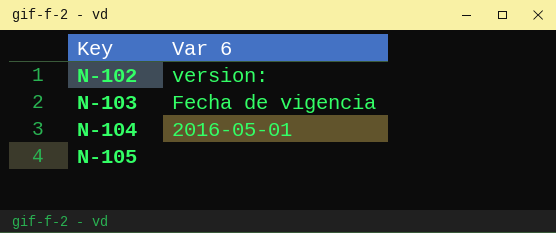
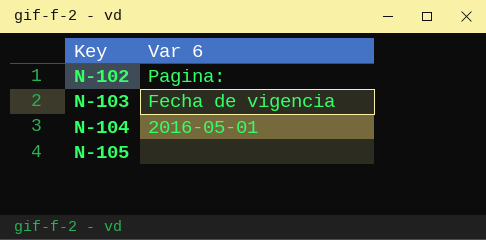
N-102 | Var 6: version: -> Pagina:

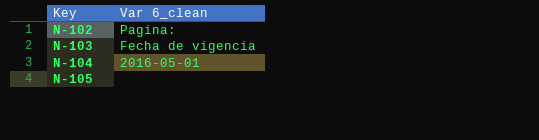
column name: Var 6 -> Var 6_clean

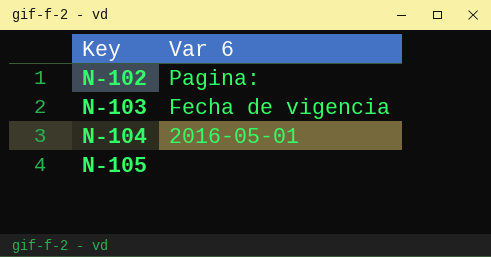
column name: Var 6_clean -> Var 6

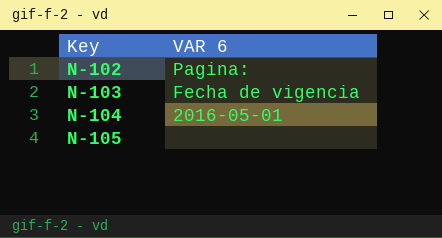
column name: Var 6 -> VAR 6

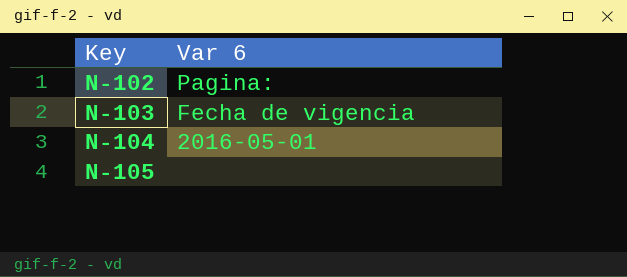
column name: VAR 6 -> Var 6

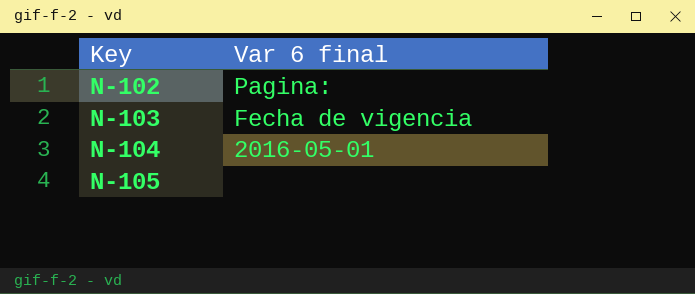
column name: Var 6 -> Var 6 final

